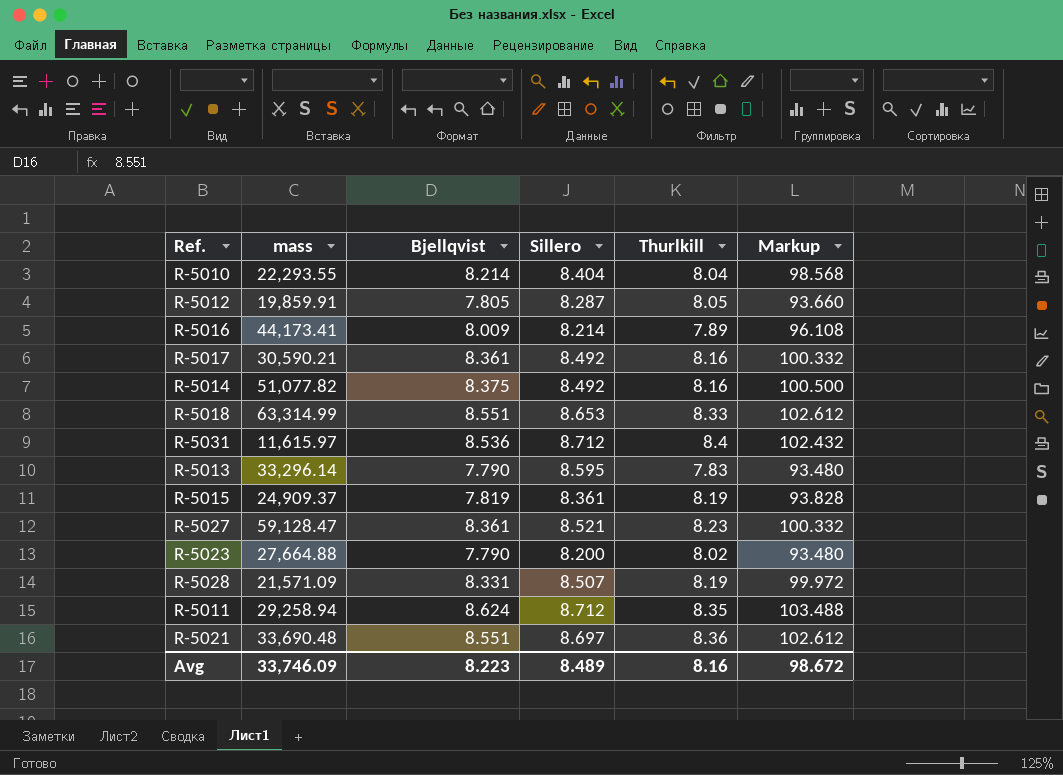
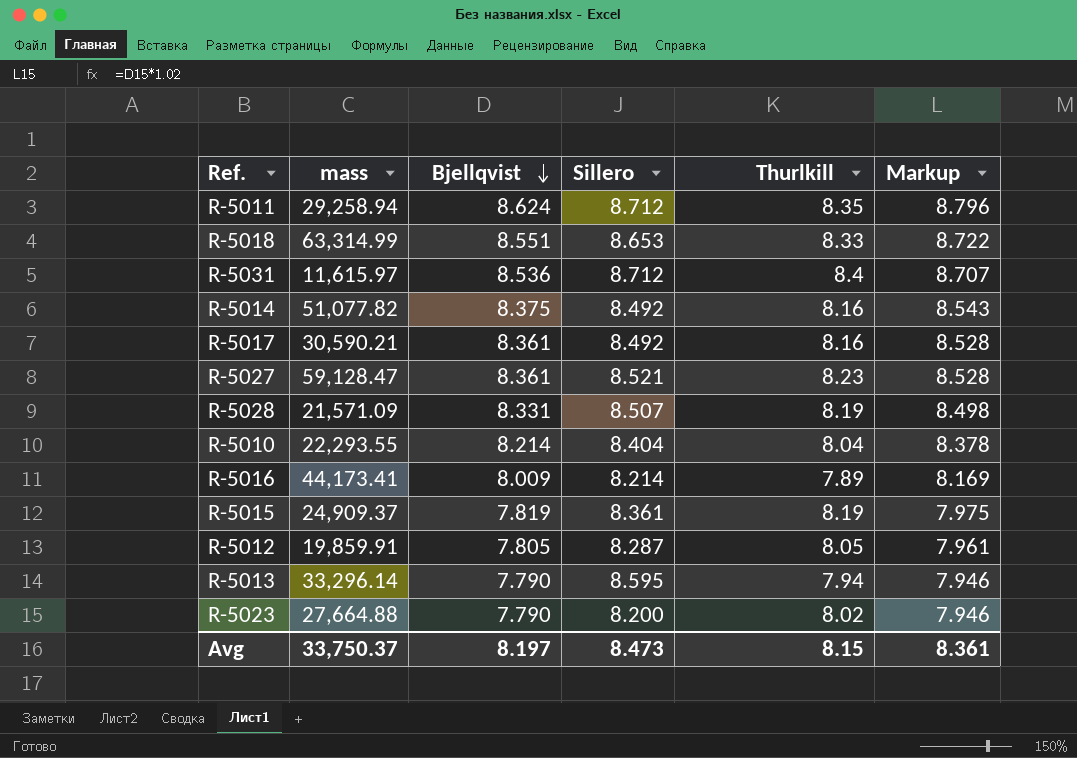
row order: none -> Bjellqvist descending
column Markup | formula: [Bjellqvist] * 12 -> [Bjellqvist] * 1.02
row R-5021: 33,690.48 | 8.551 | 8.697 | 8.36 | 102.612 -> none
R-5013 | Thurlkill: 7.83 -> 7.94
Avg | mass: 33,746.09 -> 33,750.37
Avg | Bjellqvist: 8.223 -> 8.197
Avg | Sillero: 8.489 -> 8.473
Avg | Thurlkill: 8.16 -> 8.15
Avg | Markup: 98.672 -> 8.361

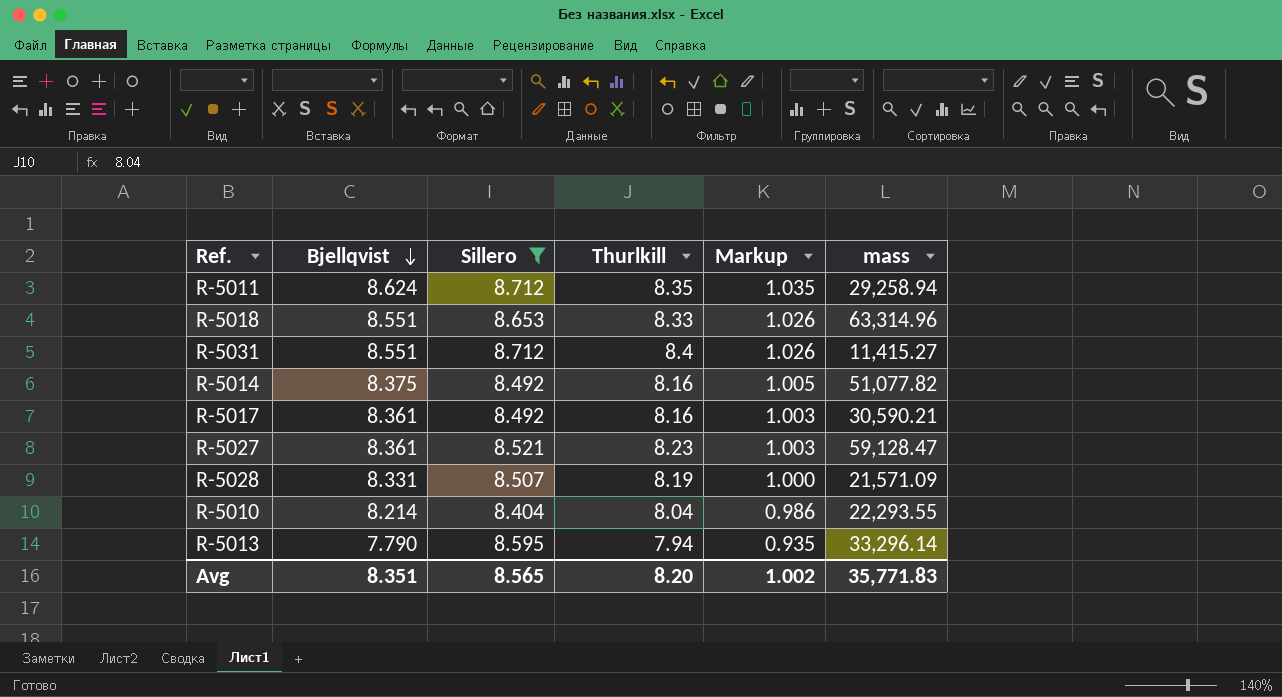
filter: none -> Sillero >= 8.404
column Markup | formula: [Bjellqvist] * 1.02 -> [Bjellqvist] * 0.12
column mass | position: 2 -> 6
R-5018 | mass: 63,314.99 -> 63,314.96
R-5031 | Bjellqvist: 8.536 -> 8.551
R-5031 | mass: 11,615.97 -> 11,415.27
Avg | Bjellqvist: 8.197 -> 8.351
Avg | Sillero: 8.473 -> 8.565
Avg | Thurlkill: 8.15 -> 8.20
Avg | Markup: 8.361 -> 1.002
Avg | mass: 33,750.37 -> 35,771.83

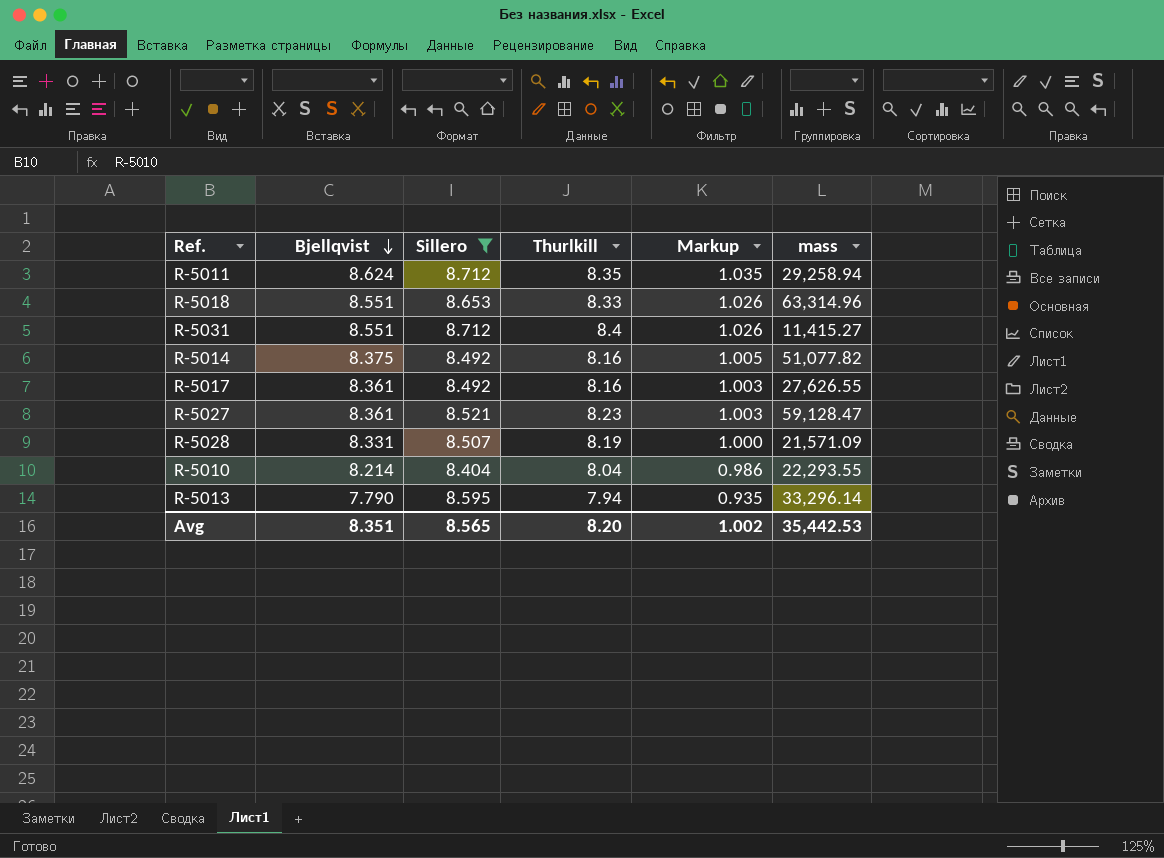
R-5017 | mass: 30,590.21 -> 27,626.55
Avg | mass: 35,771.83 -> 35,442.53

